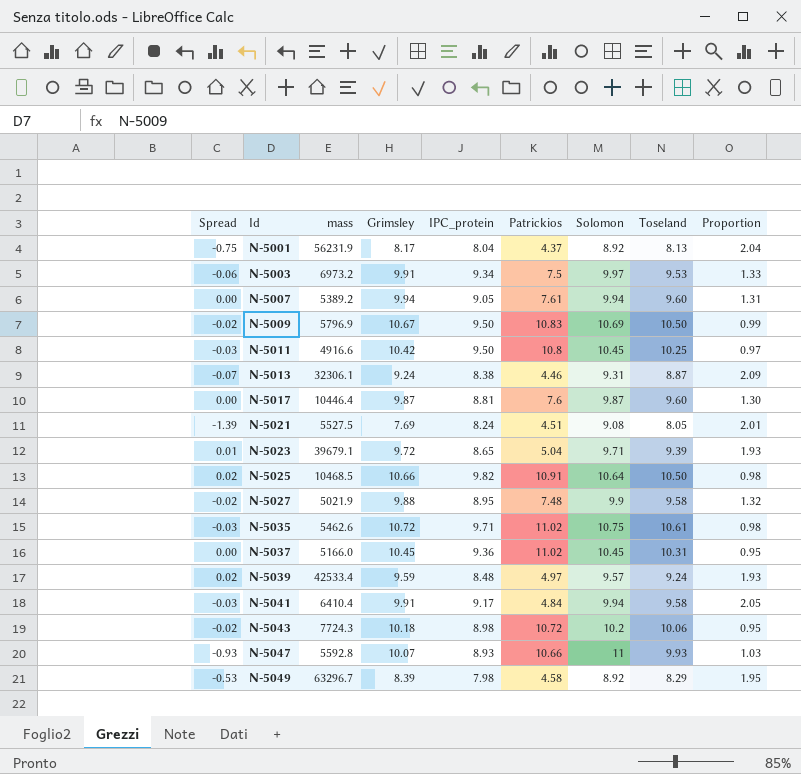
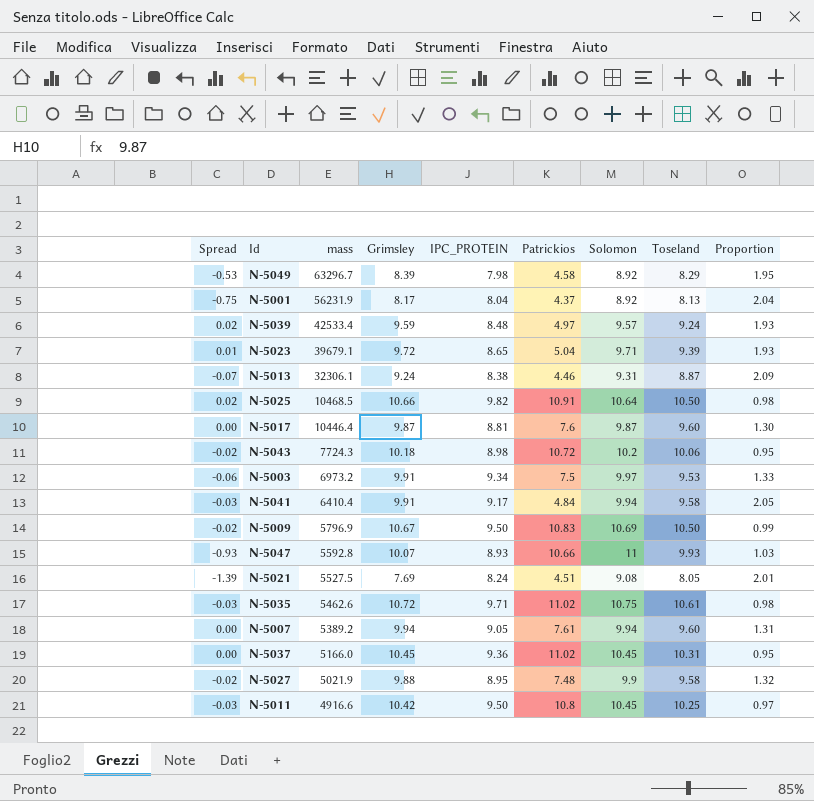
row order: Id ascending -> mass descending
column name: IPC_protein -> IPC_PROTEIN

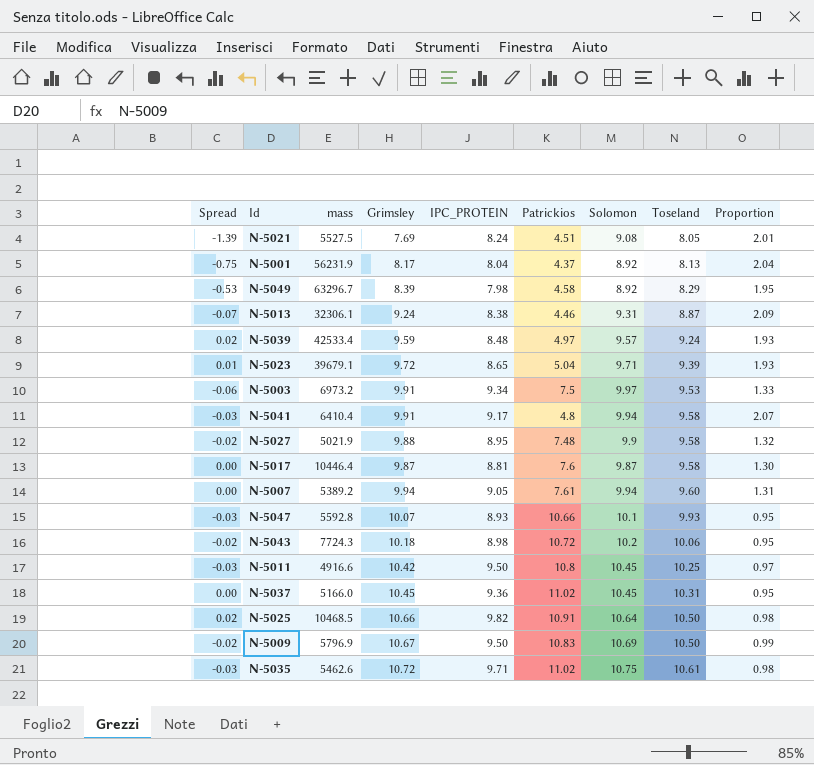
row order: mass descending -> Toseland ascending
N-5041 | Patrickios: 4.84 -> 4.8
N-5041 | Proportion: 2.05 -> 2.07
N-5017 | Toseland: 9.60 -> 9.58
N-5047 | Spread: -0.93 -> -0.03
N-5047 | Solomon: 11 -> 10.1
N-5047 | Proportion: 1.03 -> 0.95

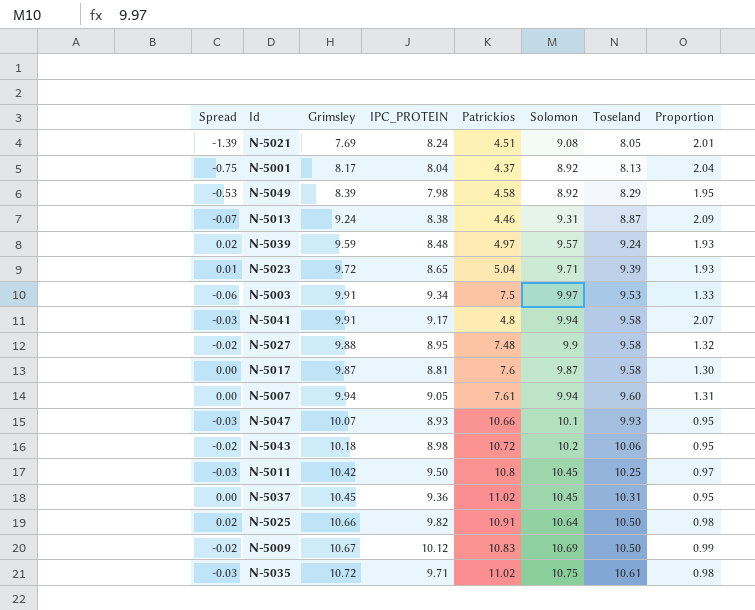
column mass | position: 3 -> none
N-5009 | IPC_PROTEIN: 9.50 -> 10.12

